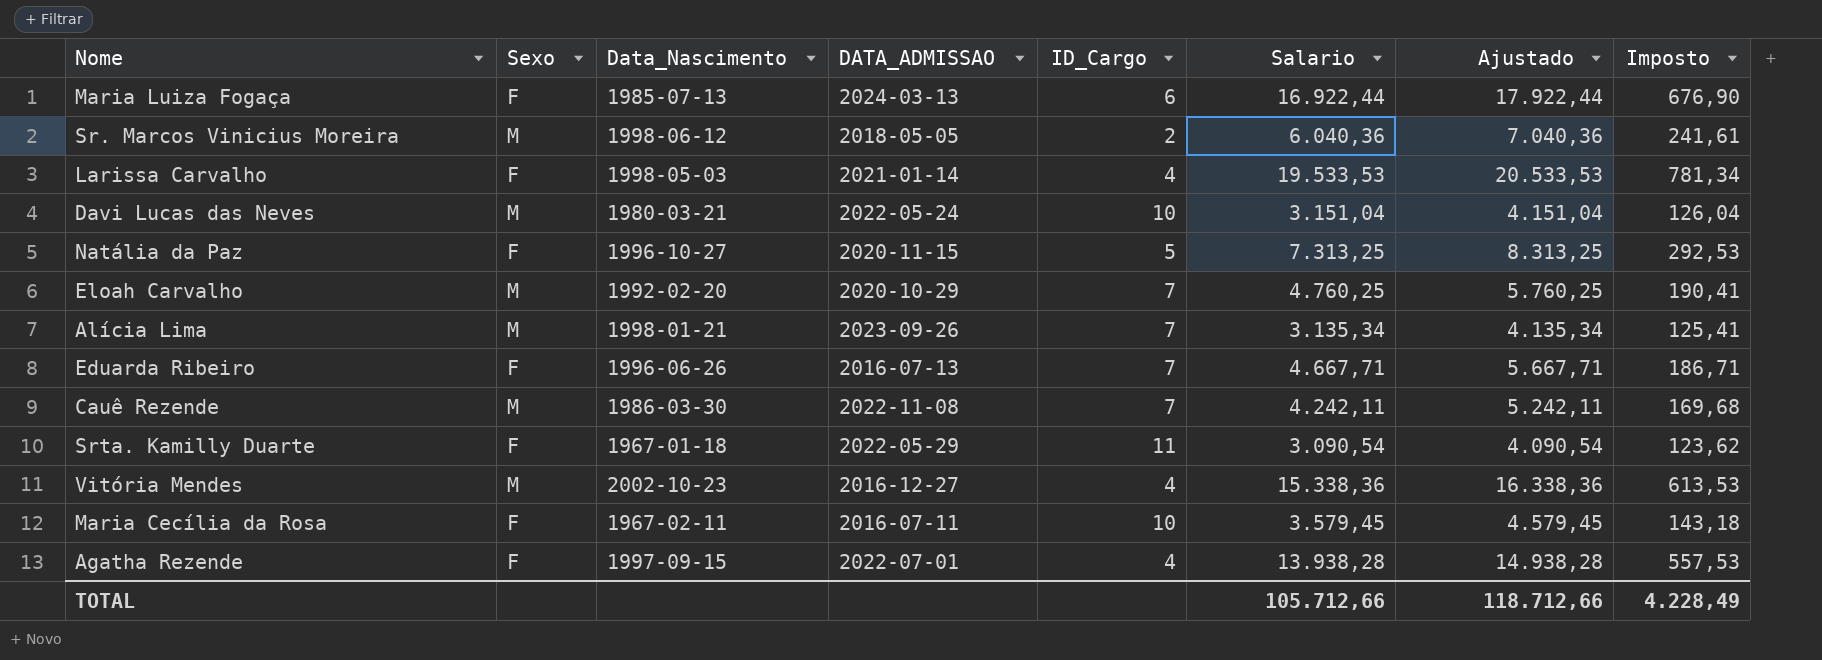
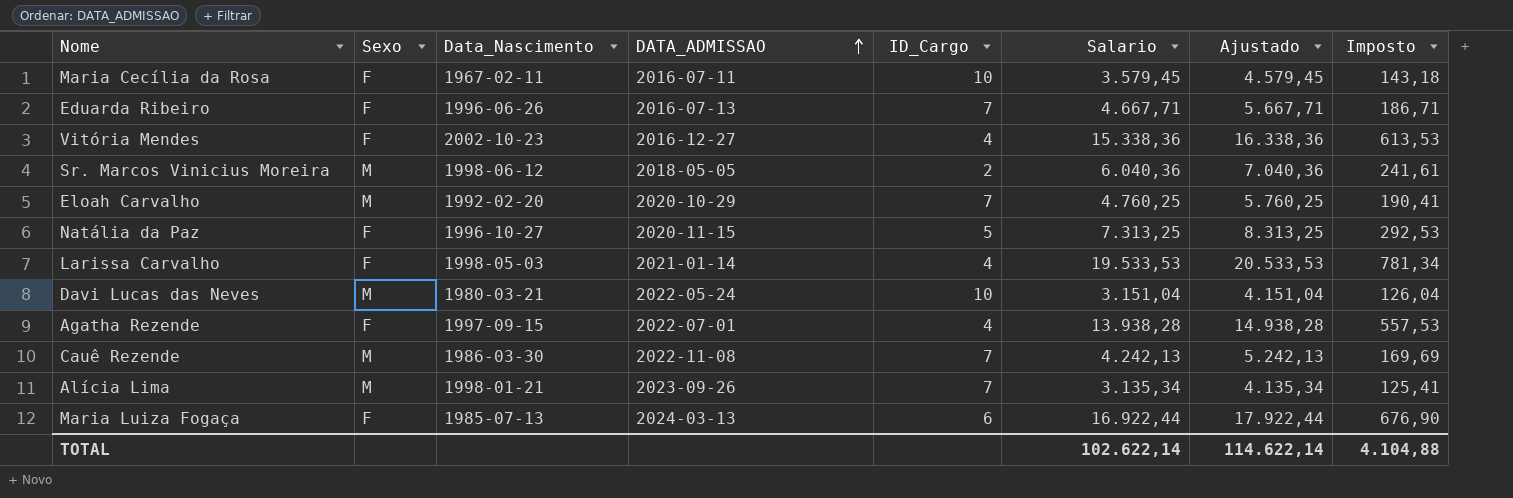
row order: none -> DATA_ADMISSAO ascending
row Srta. Kamilly Duarte: F | 1967-01-18 | 2022-05-29 | 11 | 3.090,54 | 4.090,54 | 123,62 -> none
Vitória Mendes | Sexo: M -> F
Cauê Rezende | Salario: 4.242,11 -> 4.242,13
Cauê Rezende | Ajustado: 5.242,11 -> 5.242,13
Cauê Rezende | Imposto: 169,68 -> 169,69
TOTAL | Salario: 105.712,66 -> 102.622,14
TOTAL | Ajustado: 118.712,66 -> 114.622,14
TOTAL | Imposto: 4.228,49 -> 4.104,88

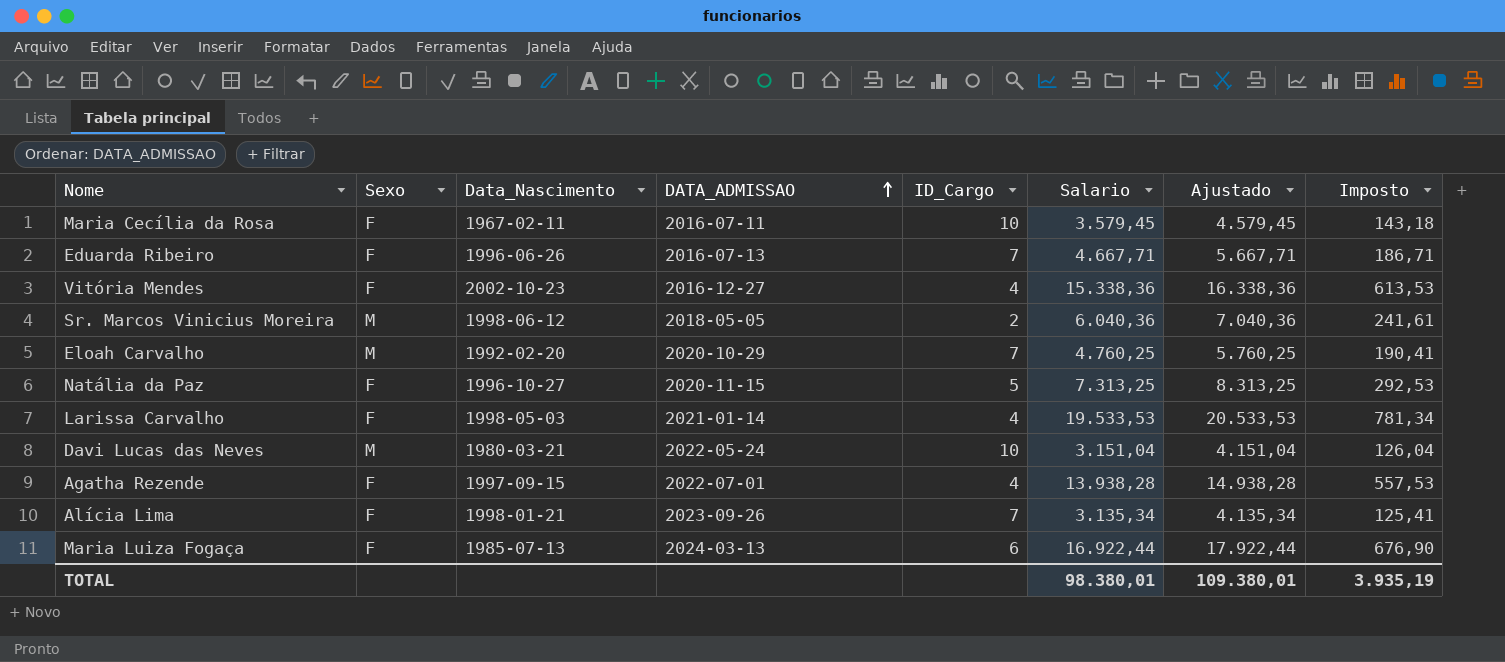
row Cauê Rezende: M | 1986-03-30 | 2022-11-08 | 7 | 4.242,13 | 5.242,13 | 169,69 -> none
Alícia Lima | Sexo: M -> F
TOTAL | Salario: 102.622,14 -> 98.380,01
TOTAL | Ajustado: 114.622,14 -> 109.380,01
TOTAL | Imposto: 4.104,88 -> 3.935,19

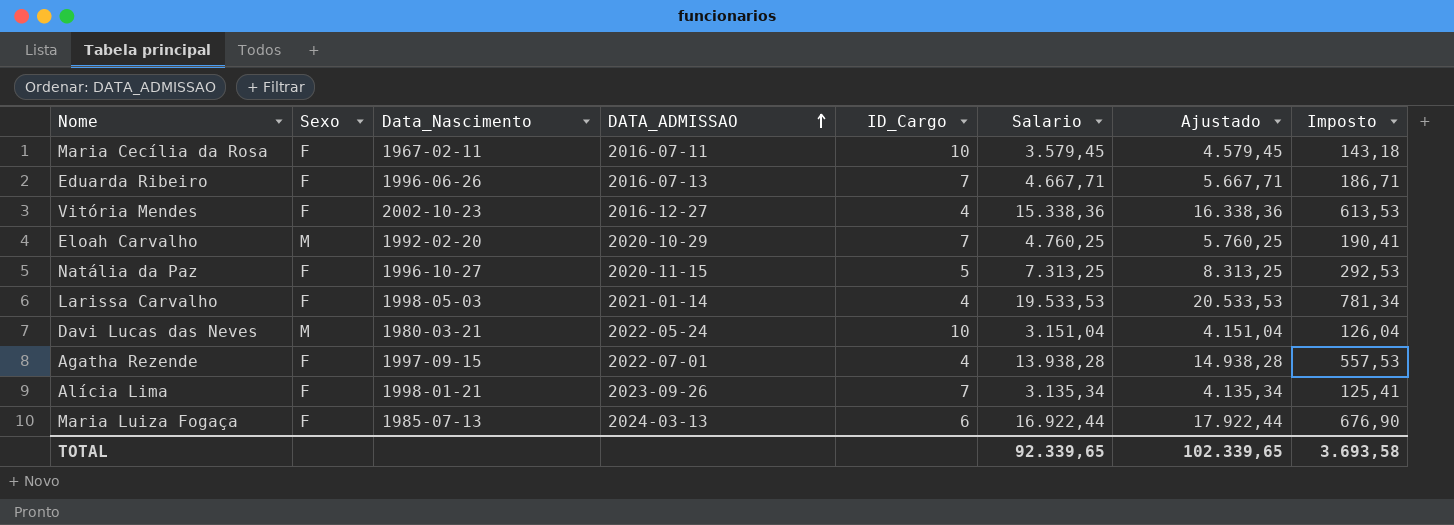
row Sr. Marcos Vinicius Moreira: M | 1998-06-12 | 2018-05-05 | 2 | 6.040,36 | 7.040,36 | 241,61 -> none
TOTAL | Salario: 98.380,01 -> 92.339,65
TOTAL | Ajustado: 109.380,01 -> 102.339,65
TOTAL | Imposto: 3.935,19 -> 3.693,58

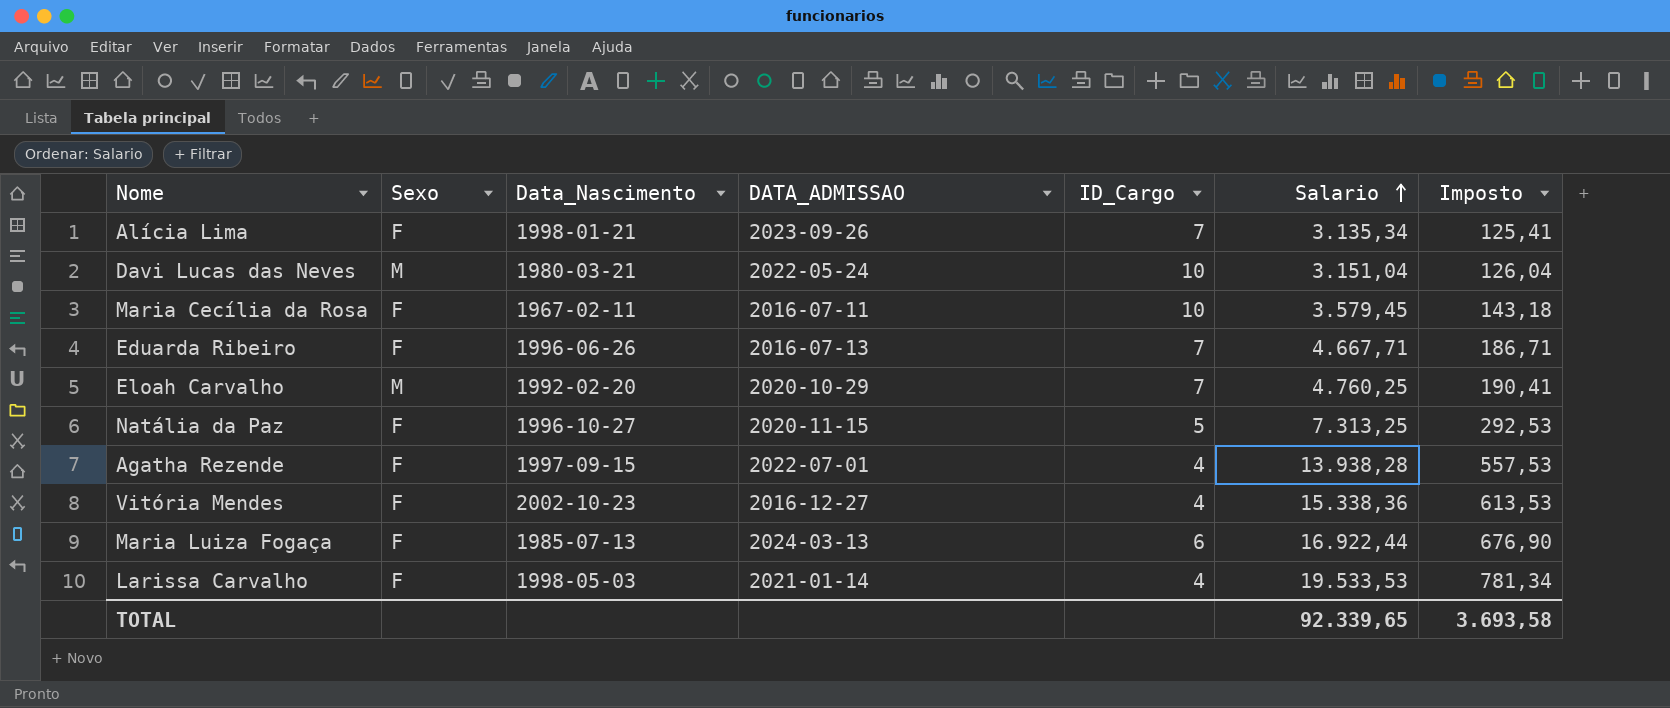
row order: DATA_ADMISSAO ascending -> Salario ascending
column Ajustado | formula: [Salario] + 1000 -> none

